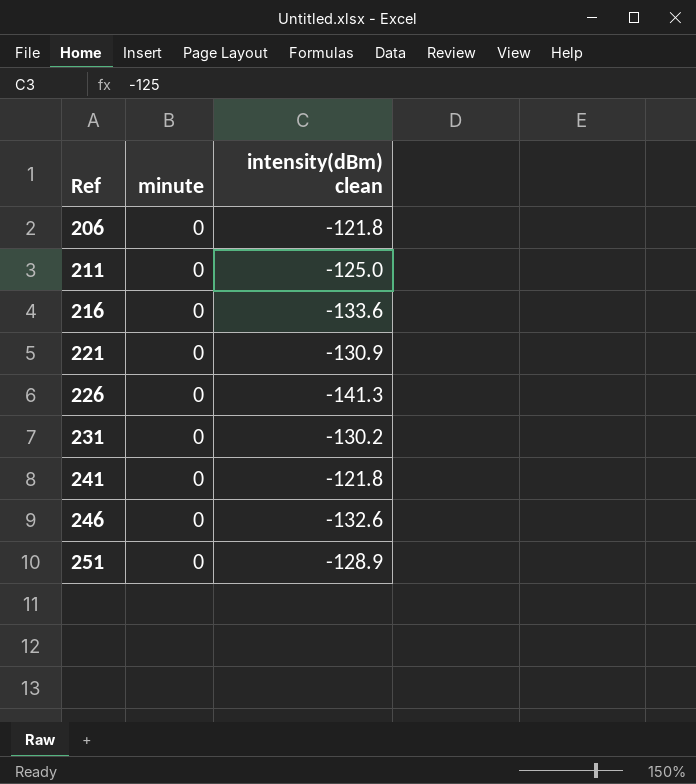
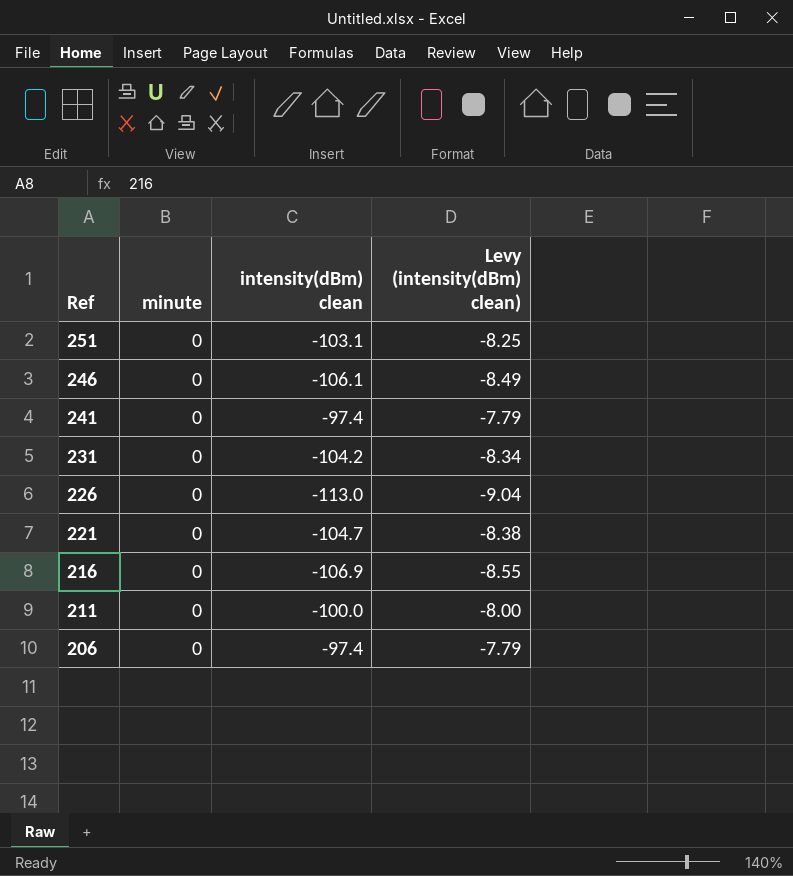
row order: Ref ascending -> Ref descending
column Levy (intensity(dBm) clean) | formula: none -> [intensity(dBm) clean] * 0.08
251 | intensity(dBm) clean: -128.9 -> -103.1
246 | intensity(dBm) clean: -132.6 -> -106.1
241 | intensity(dBm) clean: -121.8 -> -97.4
231 | intensity(dBm) clean: -130.2 -> -104.2
226 | intensity(dBm) clean: -141.3 -> -113.0
221 | intensity(dBm) clean: -130.9 -> -104.7
216 | intensity(dBm) clean: -133.6 -> -106.9
211 | intensity(dBm) clean: -125.0 -> -100.0
206 | intensity(dBm) clean: -121.8 -> -97.4

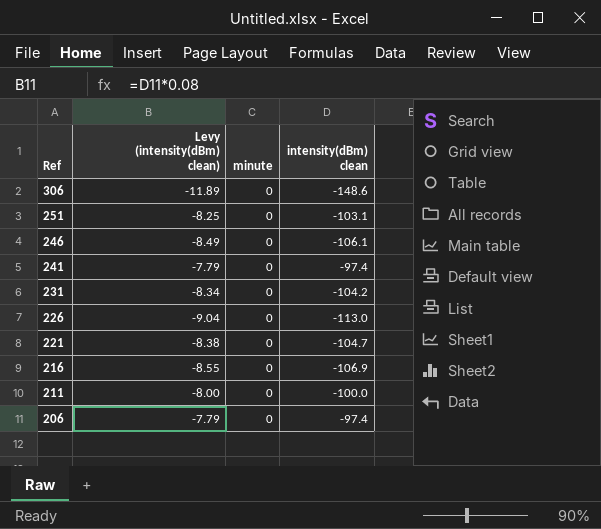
column Levy (intensity(dBm) clean) | position: 4 -> 2
row 306: none -> -11.89 | 0 | -148.6

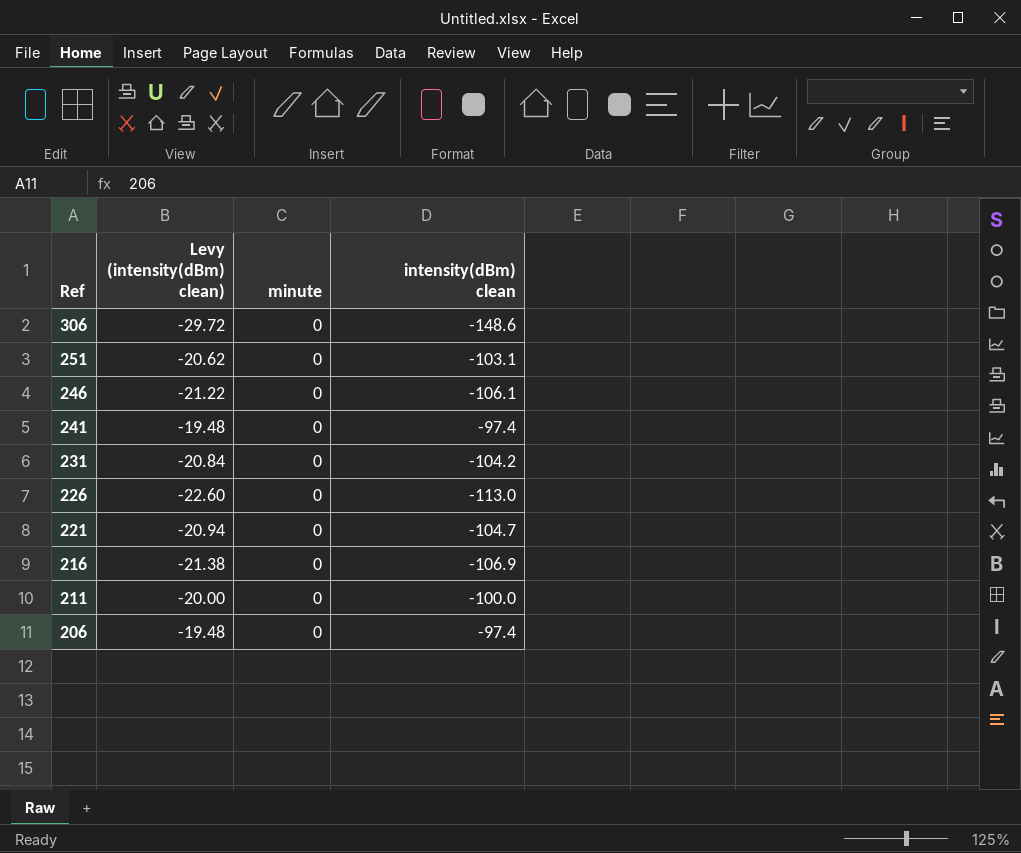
column Levy (intensity(dBm) clean) | formula: [intensity(dBm) clean] * 0.08 -> [intensity(dBm) clean] * 0.2

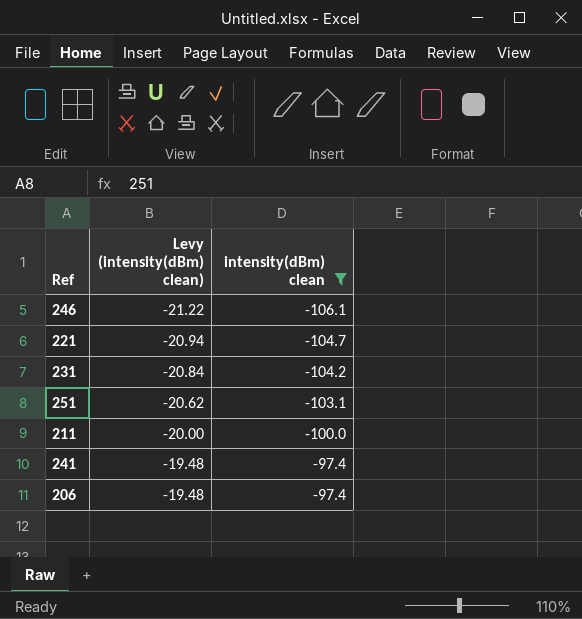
filter: none -> intensity(dBm) clean >= -106.1
row order: Ref descending -> Levy (intensity(dBm) clean) ascending
column minute | position: 3 -> none

